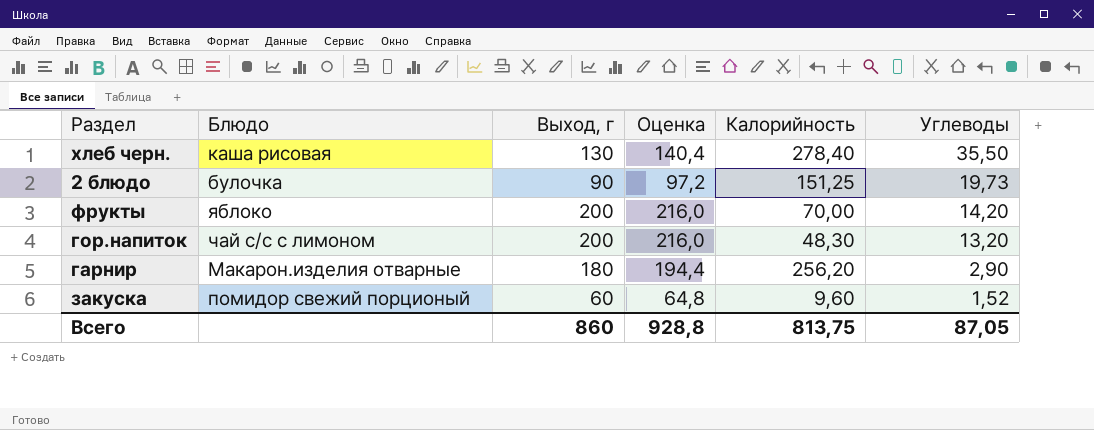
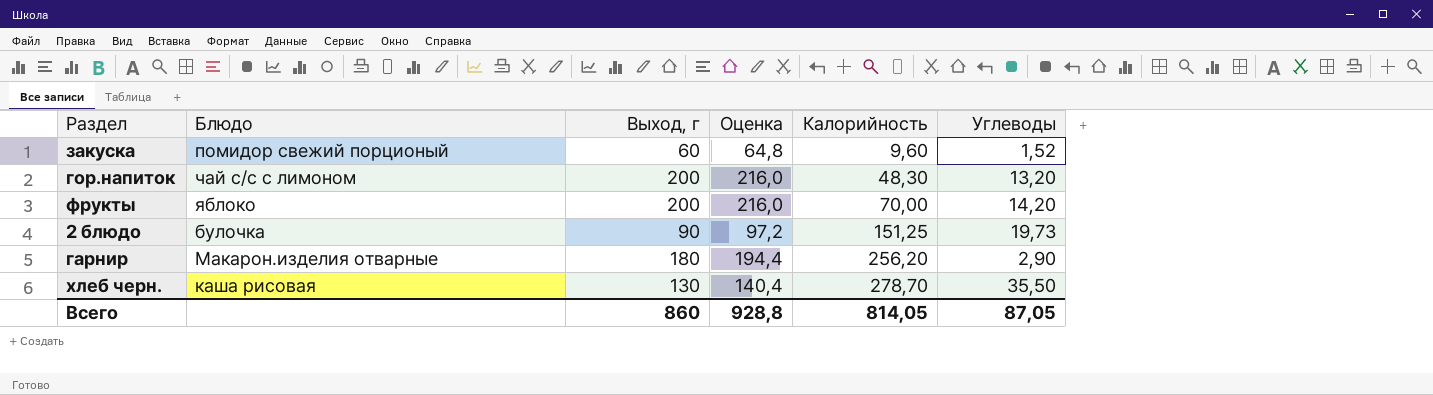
row order: Углеводы descending -> Калорийность ascending
хлеб черн. | Калорийность: 278,40 -> 278,70
Всего | Калорийность: 813,75 -> 814,05

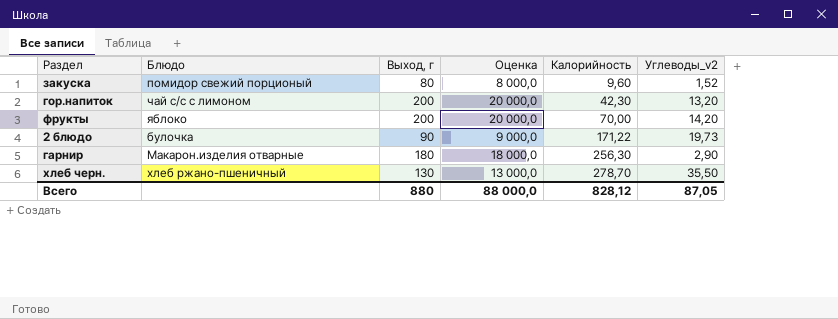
column Оценка | formula: [Выход, г] * 1,08 -> [Выход, г] * 100
column name: Углеводы -> Углеводы_v2
закуска | Выход, г: 60 -> 80
гор.напиток | Калорийность: 48,30 -> 42,30
2 блюдо | Калорийность: 151,25 -> 171,22
гарнир | Калорийность: 256,20 -> 256,30
хлеб черн. | Блюдо: каша рисовая -> хлеб ржано-пшеничный
Всего | Выход, г: 860 -> 880
Всего | Оценка: 928,8 -> 88 000,0
Всего | Калорийность: 814,05 -> 828,12

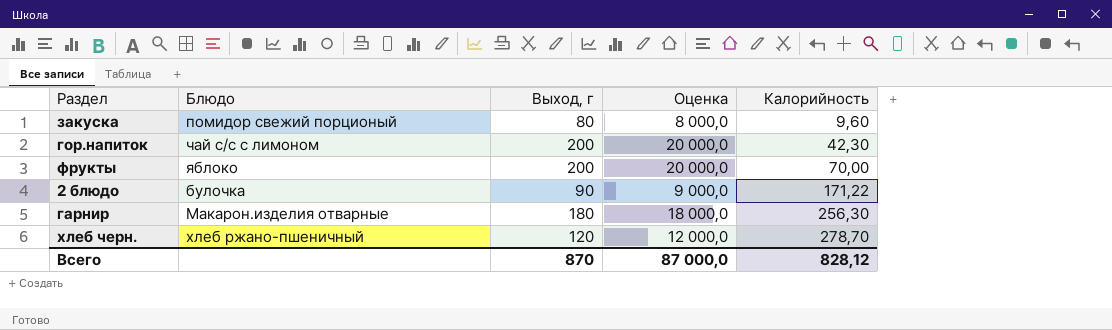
column Углеводы_v2 | position: 6 -> none
хлеб черн. | Выход, г: 130 -> 120
хлеб черн. | Оценка: 13 000,0 -> 12 000,0
Всего | Выход, г: 880 -> 870
Всего | Оценка: 88 000,0 -> 87 000,0

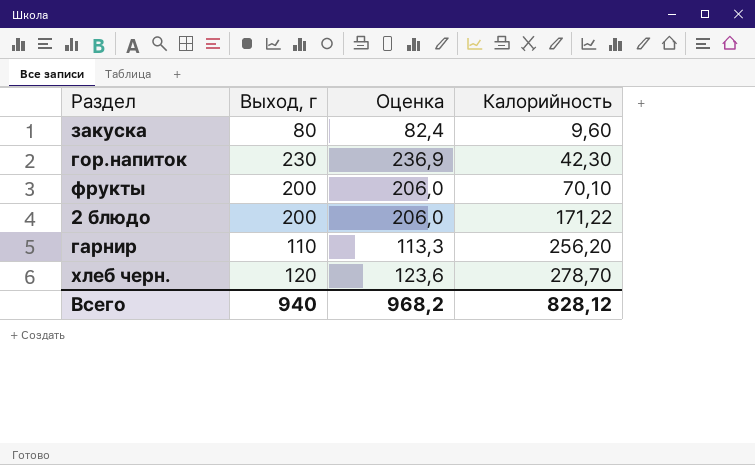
column Блюдо | position: 2 -> none
column Оценка | formula: [Выход, г] * 100 -> [Выход, г] * 1,03
гор.напиток | Выход, г: 200 -> 230
фрукты | Калорийность: 70,00 -> 70,10
2 блюдо | Выход, г: 90 -> 200
гарнир | Выход, г: 180 -> 110
гарнир | Калорийность: 256,30 -> 256,20
Всего | Выход, г: 870 -> 940
Всего | Оценка: 87 000,0 -> 968,2

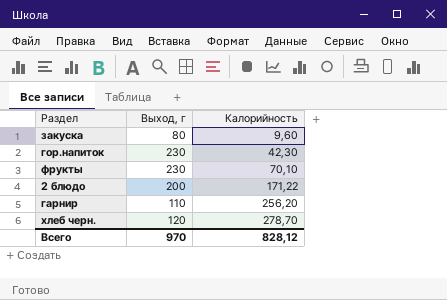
column Оценка | formula: [Выход, г] * 1,03 -> none
фрукты | Выход, г: 200 -> 230
Всего | Выход, г: 940 -> 970

